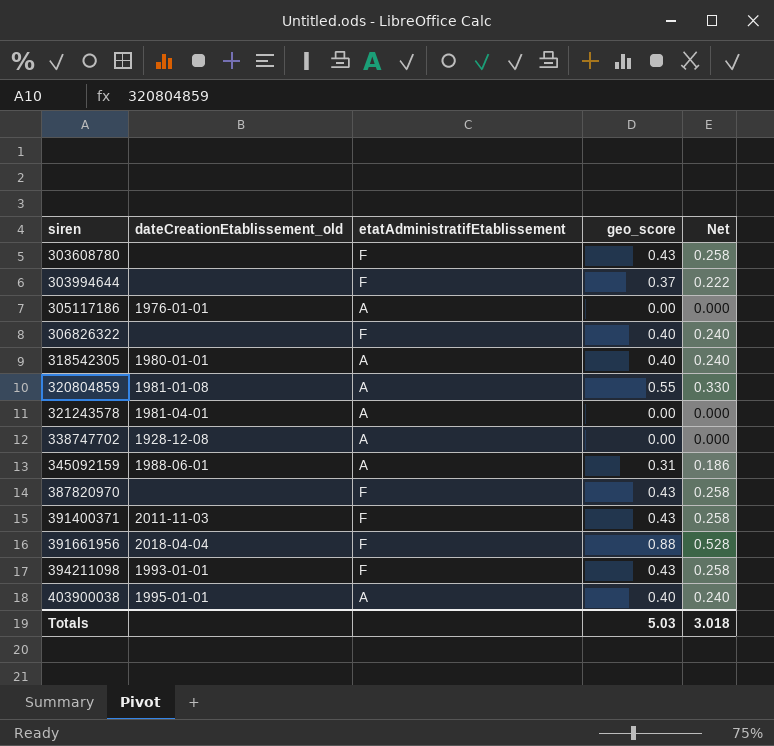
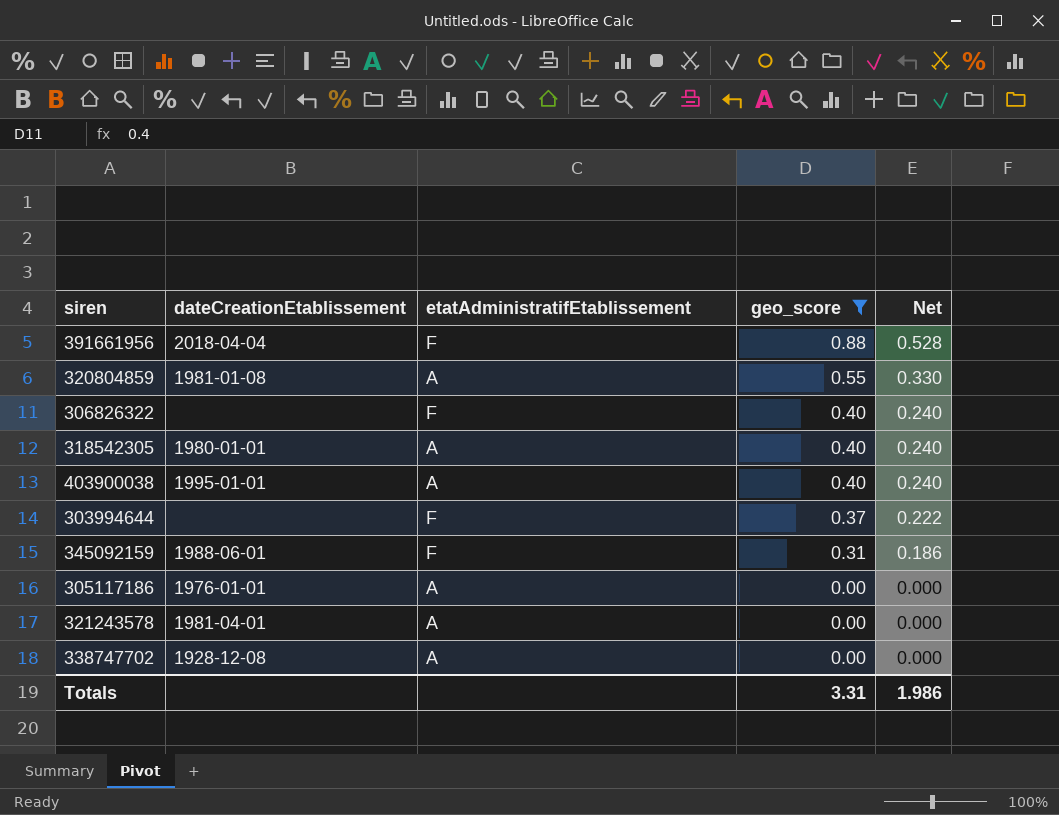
filter: none -> geo_score != 0.43
row order: siren ascending -> geo_score descending
column name: dateCreationEtablissement_old -> dateCreationEtablissement
345092159 | etatAdministratifEtablissement: A -> F
Totals | geo_score: 5.03 -> 3.31
Totals | Net: 3.018 -> 1.986

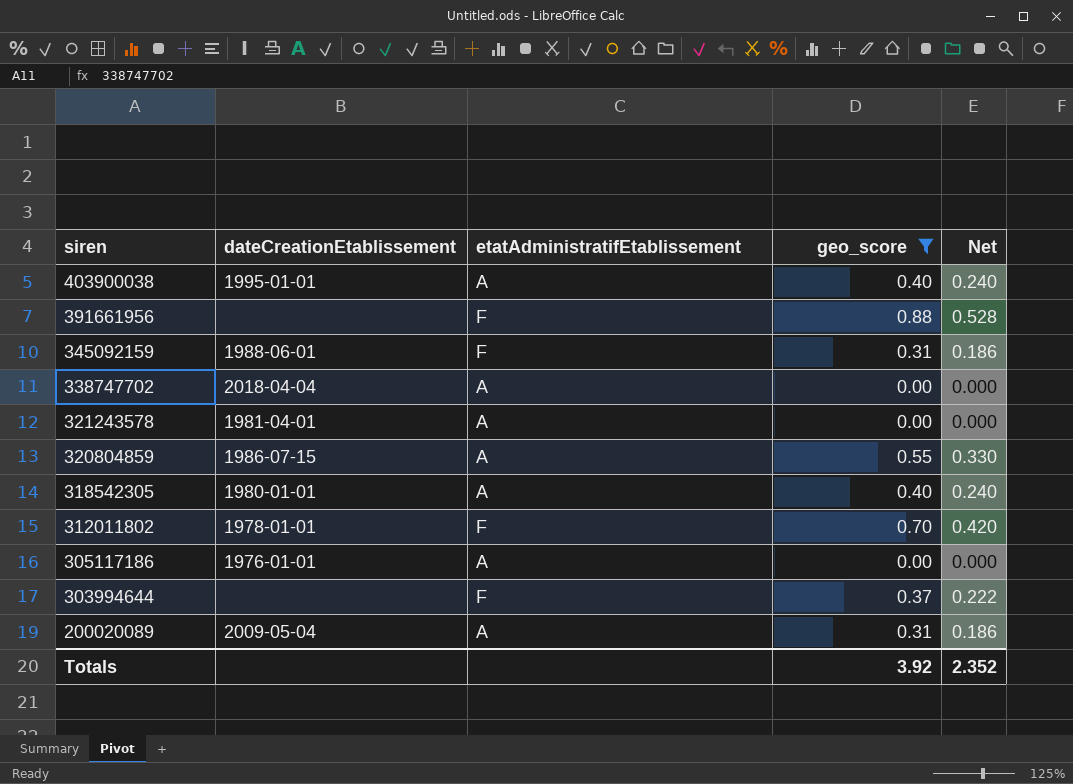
row order: geo_score descending -> siren descending
row 306826322: none | F | 0.40 | 0.240 -> none
391661956 | dateCreationEtablissement: 2018-04-04 -> none
338747702 | dateCreationEtablissement: 1928-12-08 -> 2018-04-04
320804859 | dateCreationEtablissement: 1981-01-08 -> 1986-07-15
row 312011802: none -> 1978-01-01 | F | 0.70 | 0.420
row 200020089: none -> 2009-05-04 | A | 0.31 | 0.186
Totals | geo_score: 3.31 -> 3.92
Totals | Net: 1.986 -> 2.352

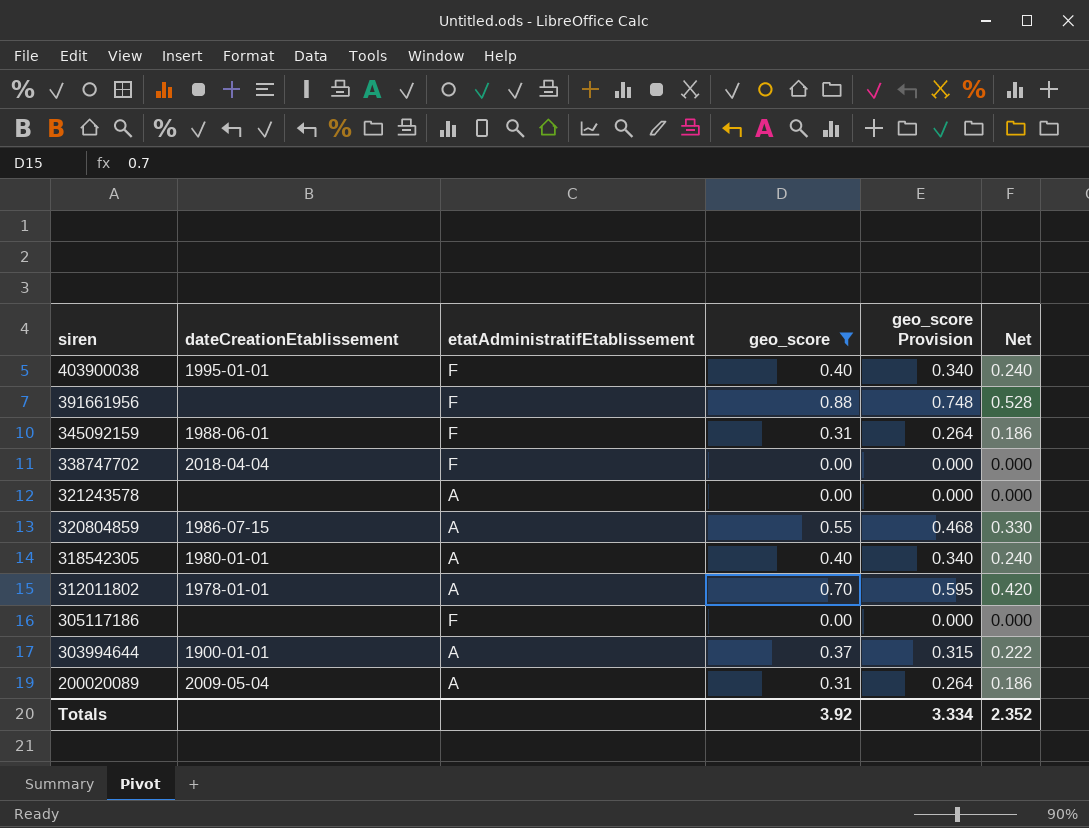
column geo_score Provision | formula: none -> [geo_score] * 0.85
403900038 | etatAdministratifEtablissement: A -> F
338747702 | etatAdministratifEtablissement: A -> F
321243578 | dateCreationEtablissement: 1981-04-01 -> none
312011802 | etatAdministratifEtablissement: F -> A
305117186 | dateCreationEtablissement: 1976-01-01 -> none
305117186 | etatAdministratifEtablissement: A -> F
303994644 | dateCreationEtablissement: none -> 1900-01-01
303994644 | etatAdministratifEtablissement: F -> A

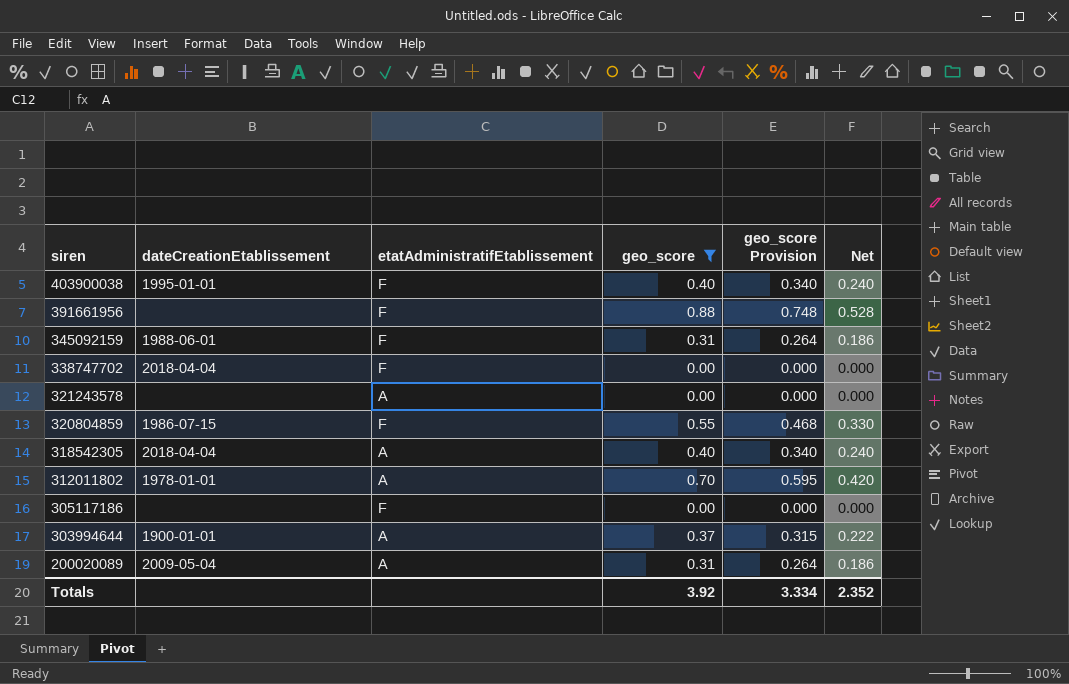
320804859 | etatAdministratifEtablissement: A -> F
318542305 | dateCreationEtablissement: 1980-01-01 -> 2018-04-04

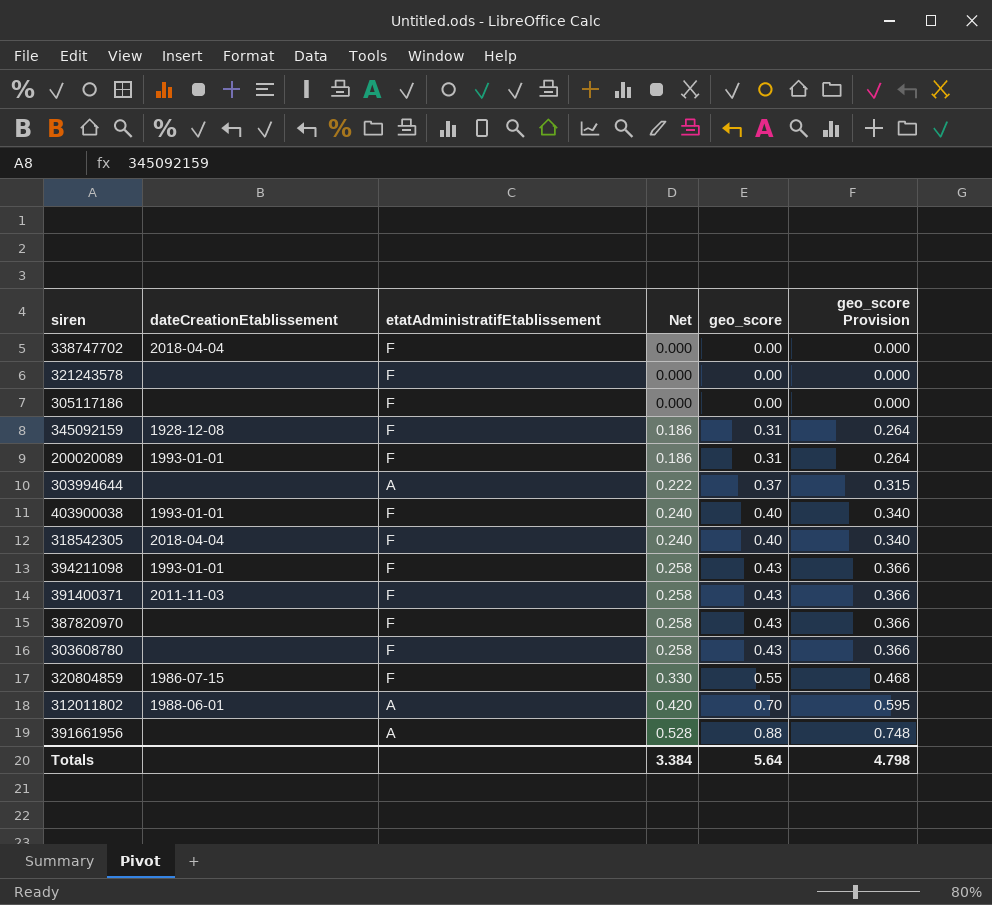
filter: geo_score != 0.43 -> none
row order: siren descending -> Net ascending
column Net | position: 6 -> 4
321243578 | etatAdministratifEtablissement: A -> F
345092159 | dateCreationEtablissement: 1988-06-01 -> 1928-12-08
200020089 | dateCreationEtablissement: 2009-05-04 -> 1993-01-01
200020089 | etatAdministratifEtablissement: A -> F
303994644 | dateCreationEtablissement: 1900-01-01 -> none
403900038 | dateCreationEtablissement: 1995-01-01 -> 1993-01-01
318542305 | etatAdministratifEtablissement: A -> F
312011802 | dateCreationEtablissement: 1978-01-01 -> 1988-06-01
391661956 | etatAdministratifEtablissement: F -> A
Totals | Net: 2.352 -> 3.384
Totals | geo_score: 3.92 -> 5.64
Totals | geo_score Provision: 3.334 -> 4.798

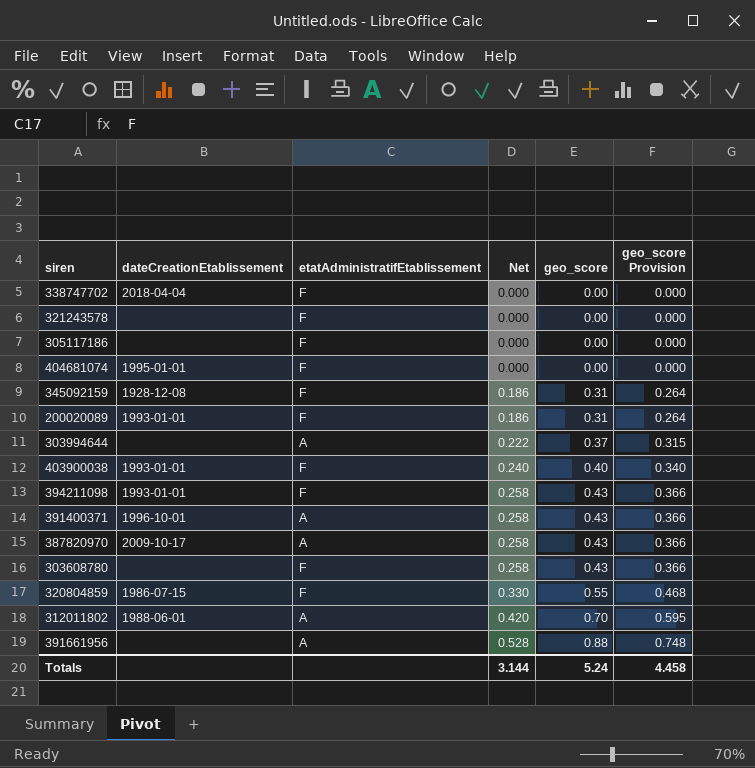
row 318542305: 2018-04-04 | F | 0.240 | 0.40 | 0.340 -> none
row 404681074: none -> 1995-01-01 | F | 0.000 | 0.00 | 0.000
391400371 | dateCreationEtablissement: 2011-11-03 -> 1996-10-01
391400371 | etatAdministratifEtablissement: F -> A
387820970 | dateCreationEtablissement: none -> 2009-10-17
387820970 | etatAdministratifEtablissement: F -> A
Totals | Net: 3.384 -> 3.144
Totals | geo_score: 5.64 -> 5.24
Totals | geo_score Provision: 4.798 -> 4.458

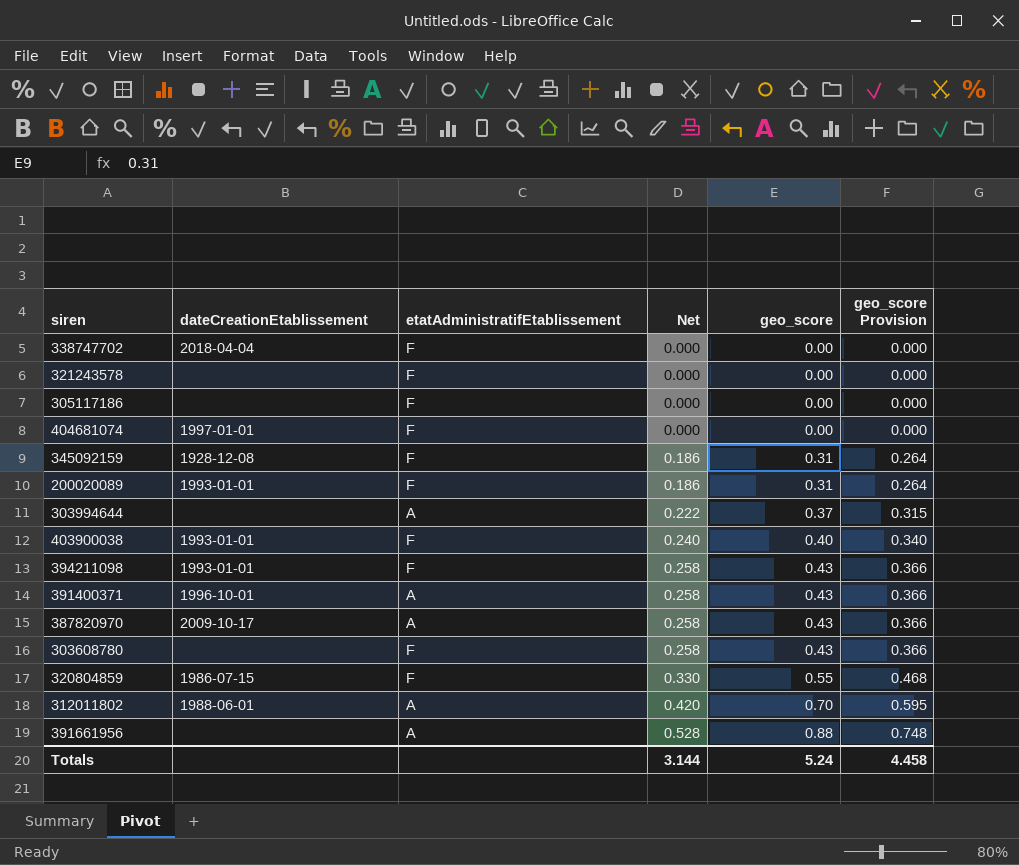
404681074 | dateCreationEtablissement: 1995-01-01 -> 1997-01-01

